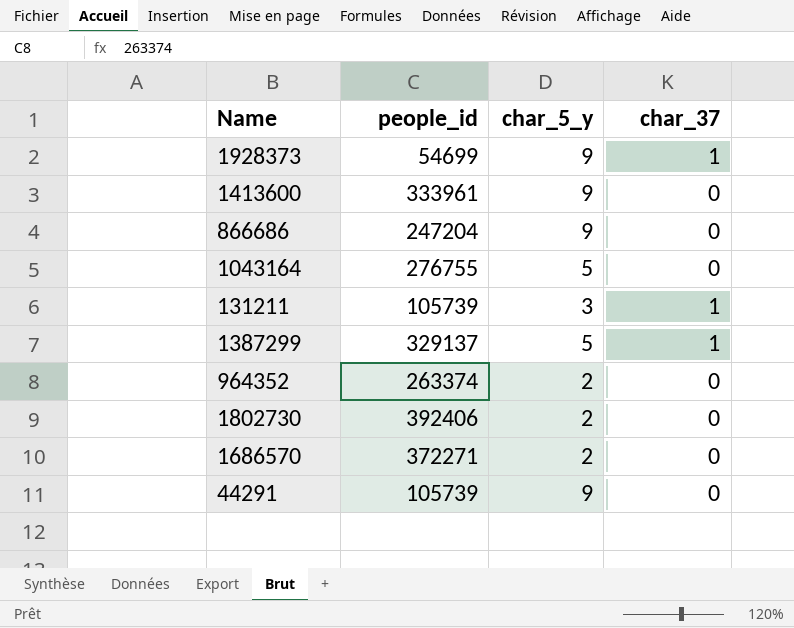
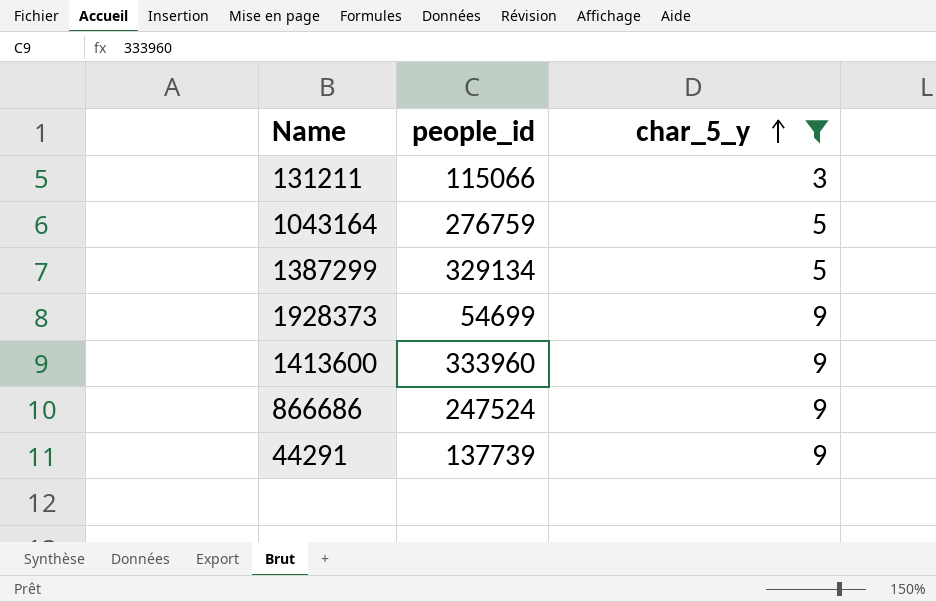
filter: none -> char_5_y != 2
row order: none -> char_5_y ascending
column char_37 | position: 4 -> none
131211 | people_id: 105739 -> 115066
1043164 | people_id: 276755 -> 276759
1387299 | people_id: 329137 -> 329134
1413600 | people_id: 333961 -> 333960
866686 | people_id: 247204 -> 247524
44291 | people_id: 105739 -> 137739

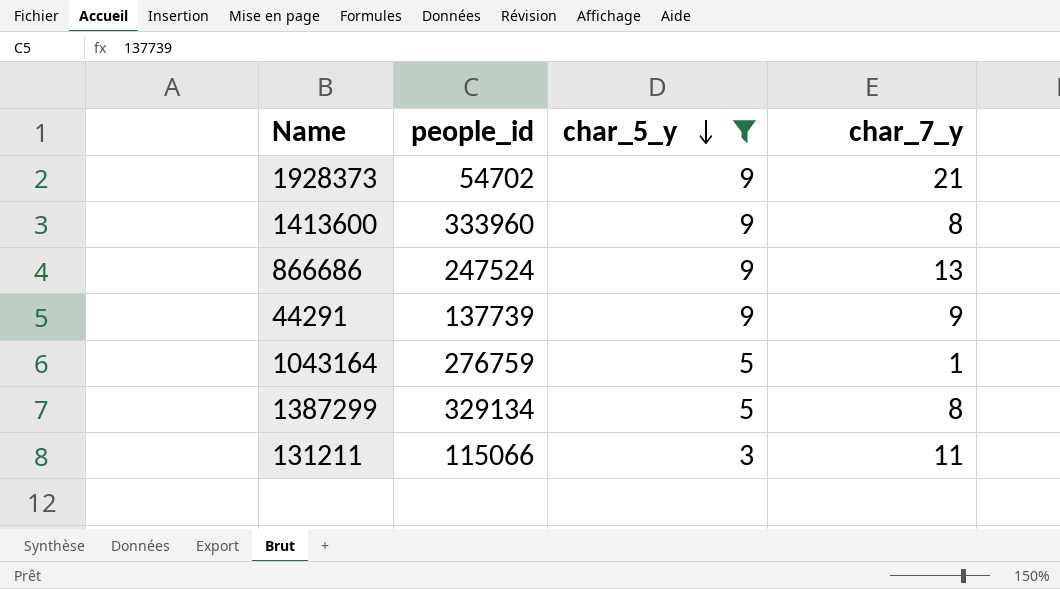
row order: char_5_y ascending -> char_5_y descending
column char_7_y | position: none -> 4
1928373 | people_id: 54699 -> 54702

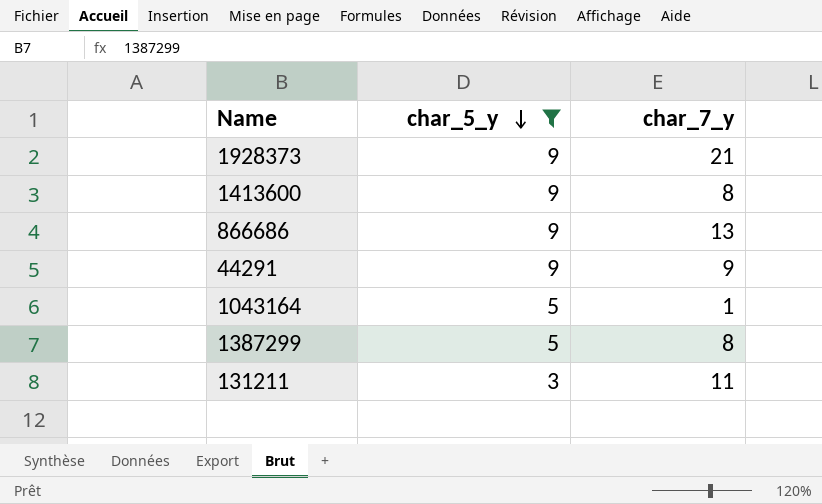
column people_id | position: 2 -> none

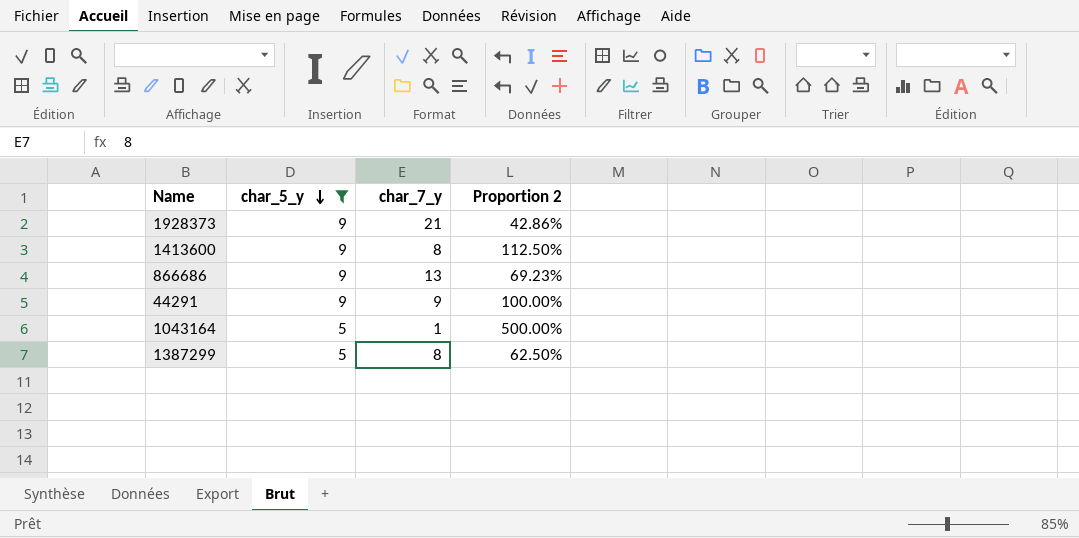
column Proportion 2 | formula: none -> [char_5_y] / [char_7_y]
row 131211: 3 | 11 -> none

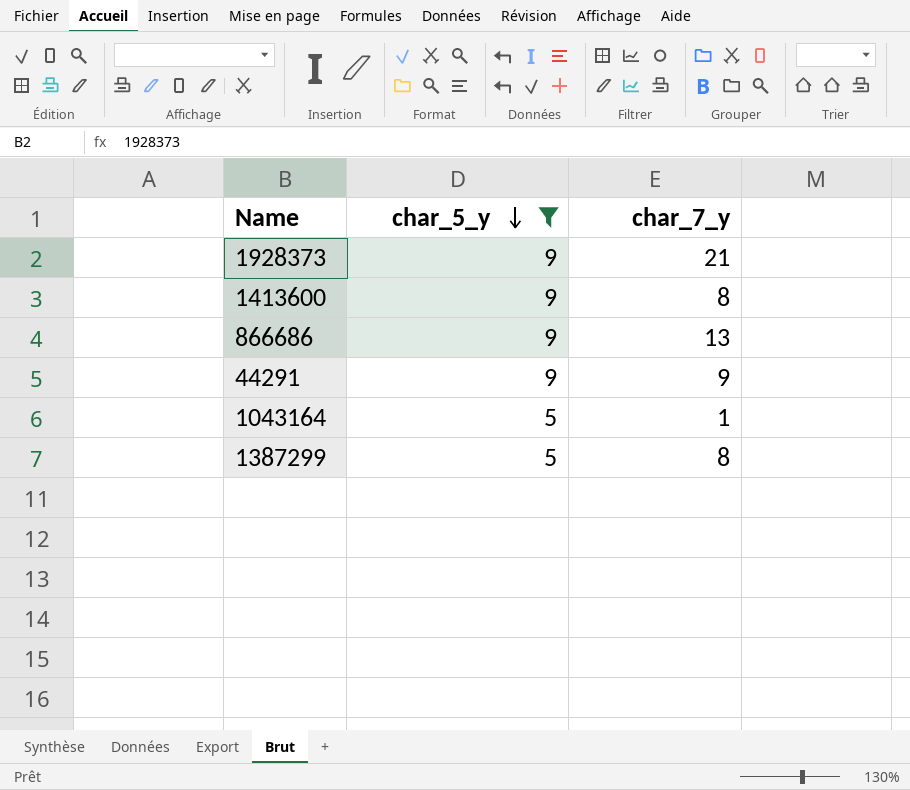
column Proportion 2 | formula: [char_5_y] / [char_7_y] -> none

